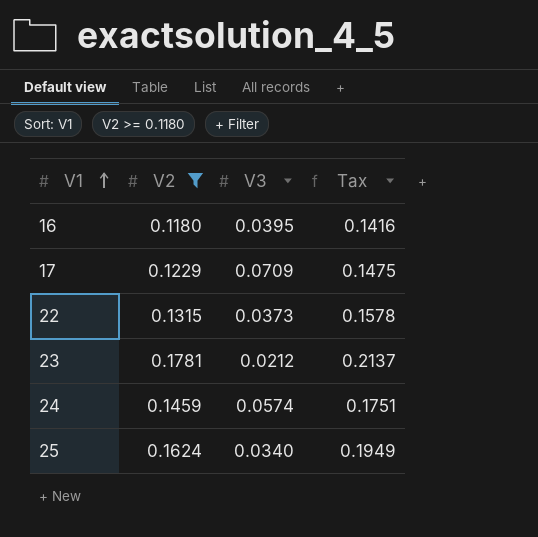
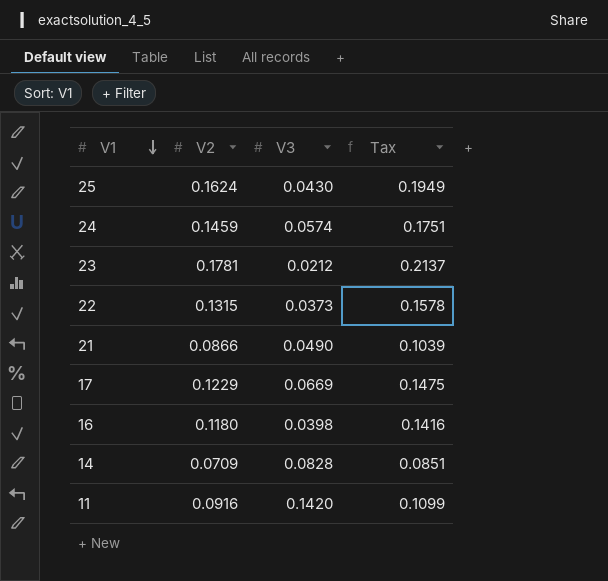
filter: V2 >= 0.1180 -> none
row order: V1 ascending -> V1 descending
25 | V3: 0.0340 -> 0.0430
17 | V3: 0.0709 -> 0.0669
16 | V3: 0.0395 -> 0.0398

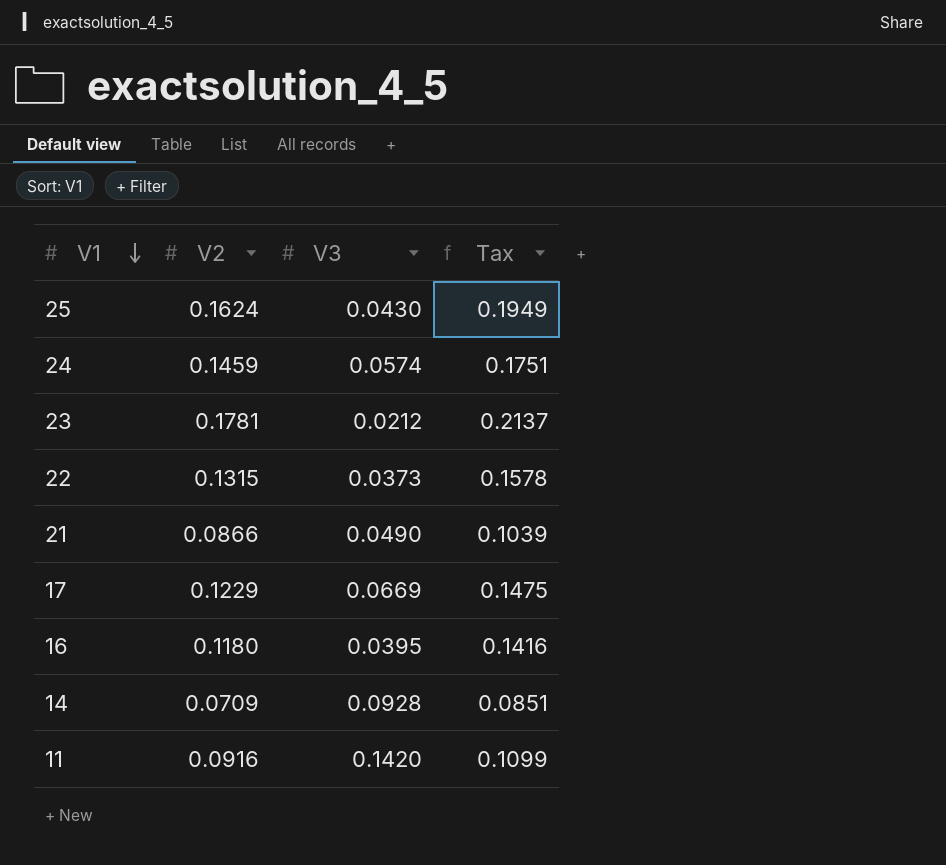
16 | V3: 0.0398 -> 0.0395
14 | V3: 0.0828 -> 0.0928

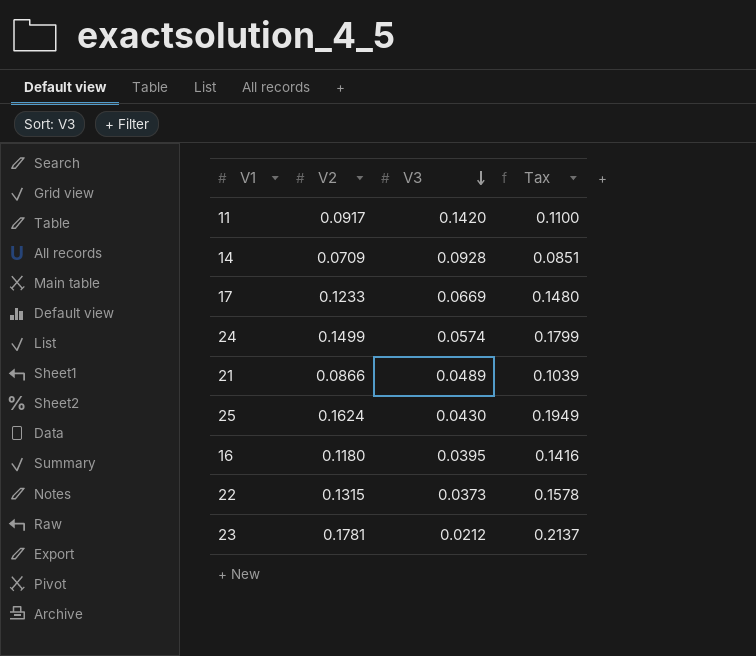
row order: V1 descending -> V3 descending
11 | V2: 0.0916 -> 0.0917
11 | Tax: 0.1099 -> 0.1100
17 | V2: 0.1229 -> 0.1233
17 | Tax: 0.1475 -> 0.1480
24 | V2: 0.1459 -> 0.1499
24 | Tax: 0.1751 -> 0.1799
21 | V3: 0.0490 -> 0.0489

